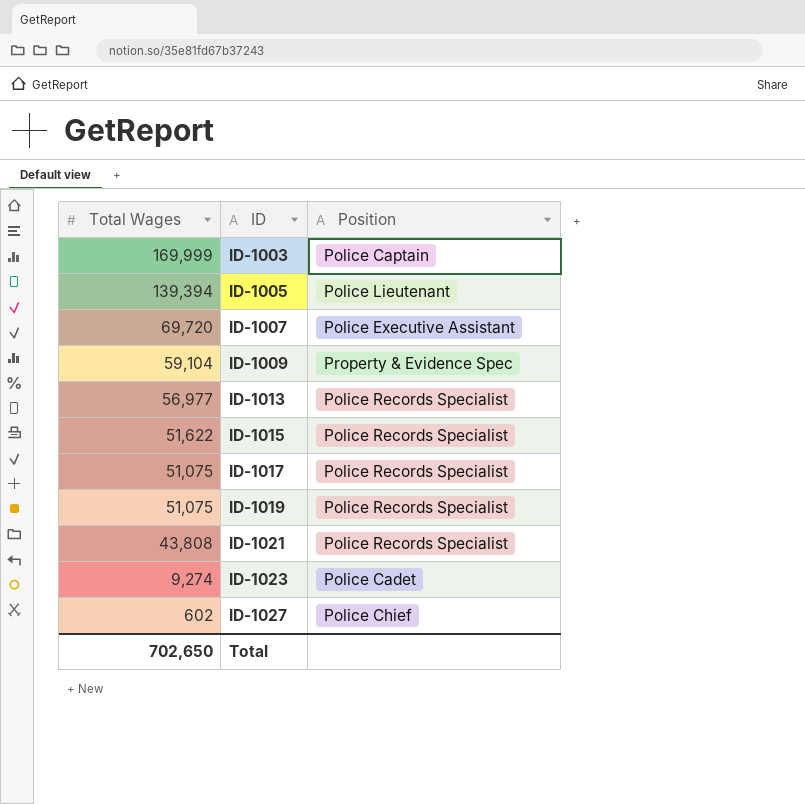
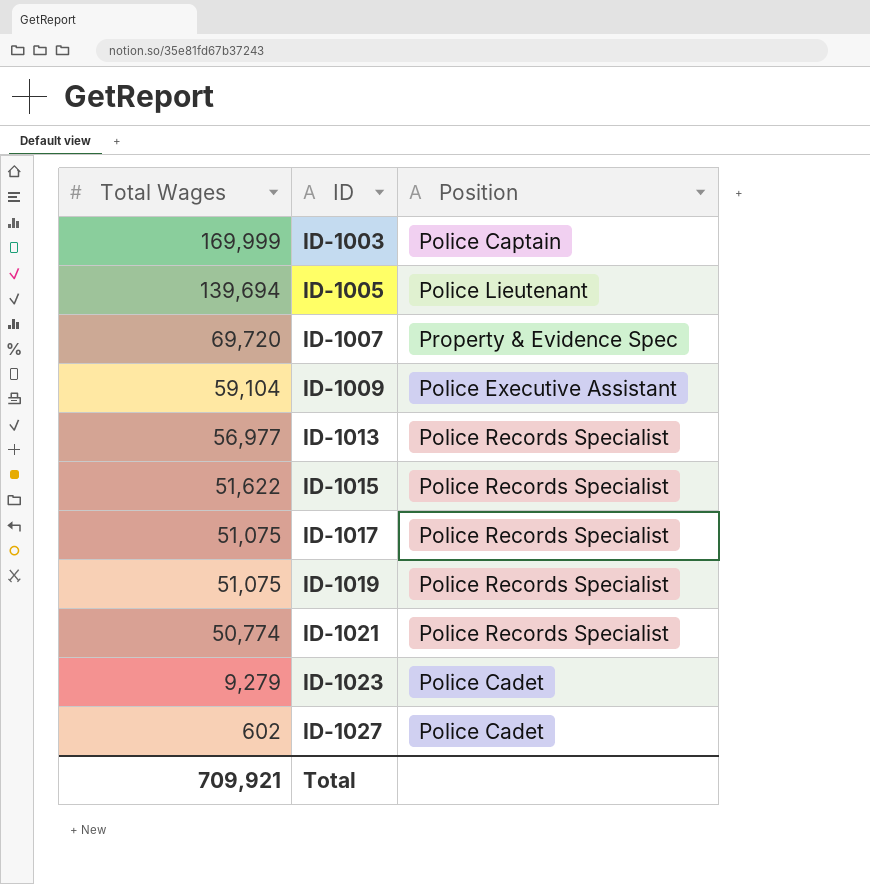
ID-1005 | Total Wages: 139,394 -> 139,694
ID-1007 | Position: Police Executive Assistant -> Property & Evidence Spec
ID-1009 | Position: Property & Evidence Spec -> Police Executive Assistant
ID-1021 | Total Wages: 43,808 -> 50,774
ID-1023 | Total Wages: 9,274 -> 9,279
ID-1027 | Position: Police Chief -> Police Cadet
Total | Total Wages: 702,650 -> 709,921

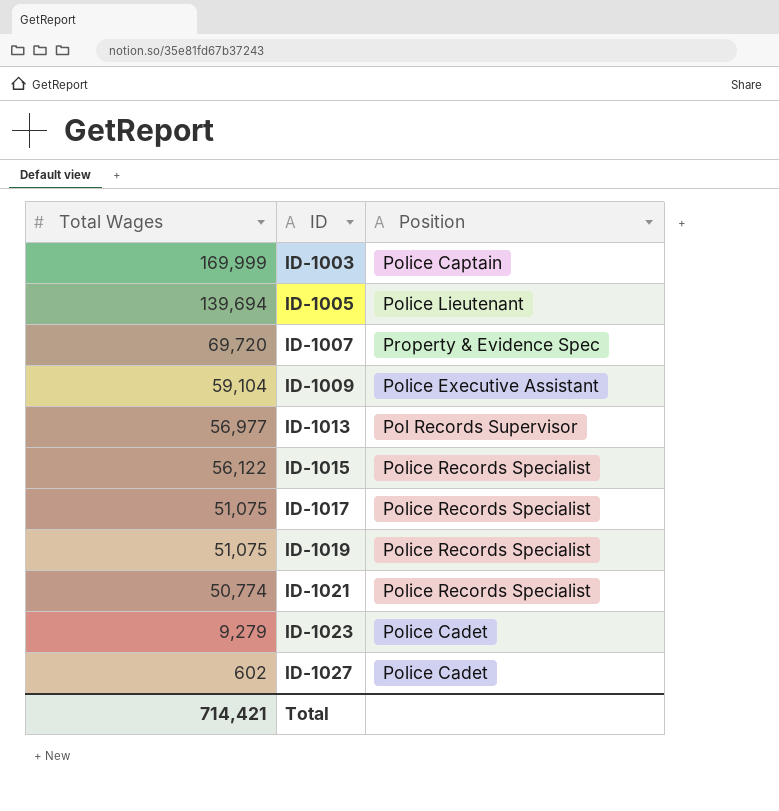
ID-1013 | Position: Police Records Specialist -> Pol Records Supervisor
ID-1015 | Total Wages: 51,622 -> 56,122
Total | Total Wages: 709,921 -> 714,421

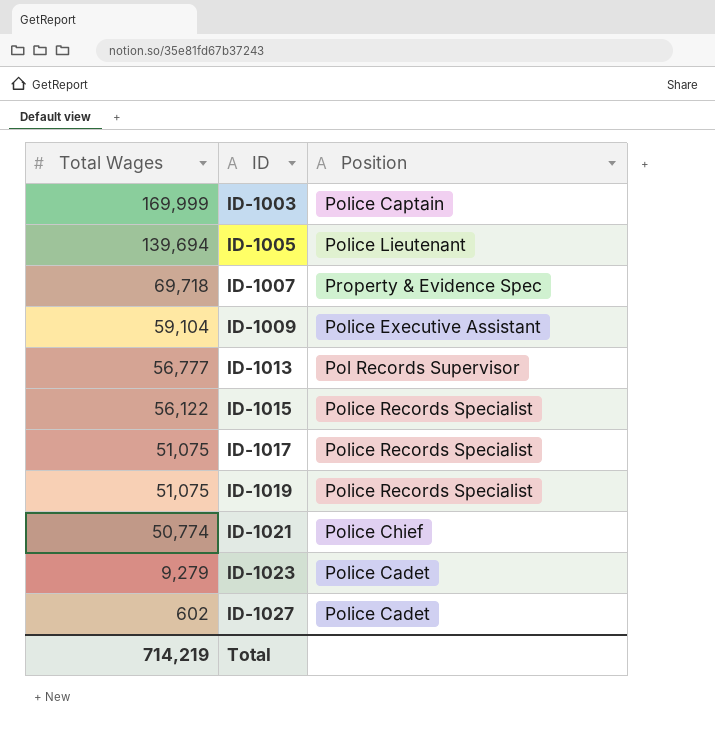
ID-1007 | Total Wages: 69,720 -> 69,718
ID-1013 | Total Wages: 56,977 -> 56,777
ID-1021 | Position: Police Records Specialist -> Police Chief
Total | Total Wages: 714,421 -> 714,219

